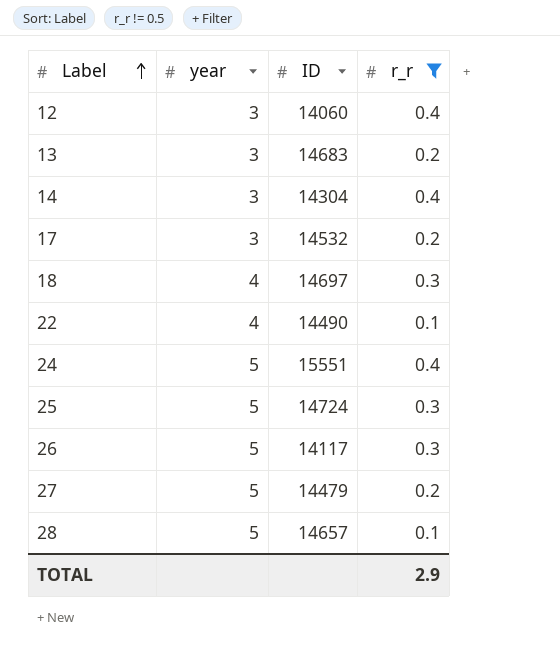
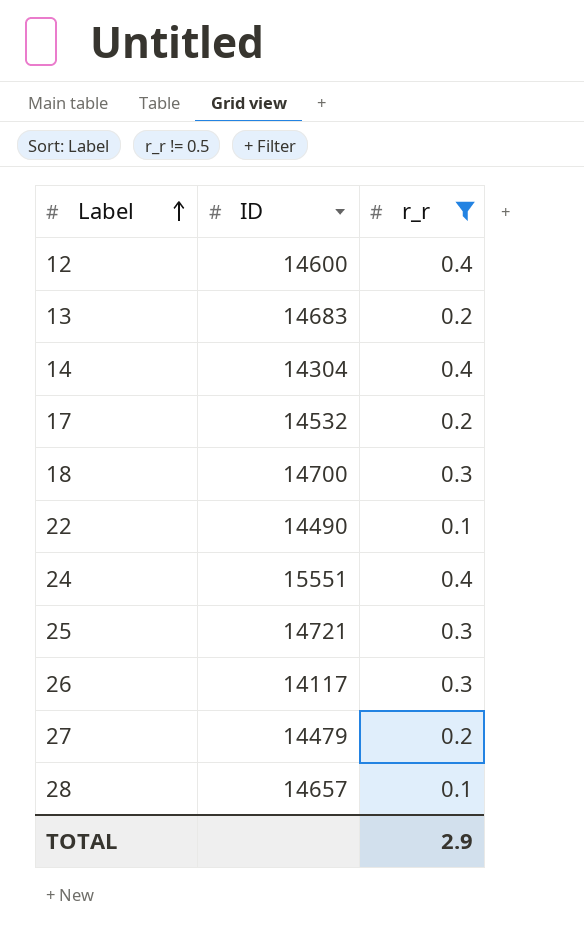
column year | position: 2 -> none
12 | ID: 14060 -> 14600
18 | ID: 14697 -> 14700
25 | ID: 14724 -> 14721

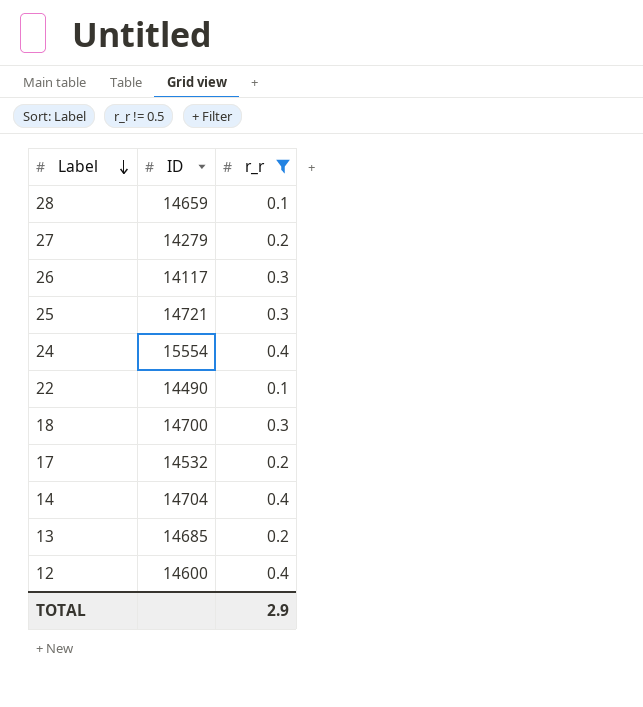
row order: Label ascending -> Label descending
28 | ID: 14657 -> 14659
27 | ID: 14479 -> 14279
24 | ID: 15551 -> 15554
14 | ID: 14304 -> 14704
13 | ID: 14683 -> 14685

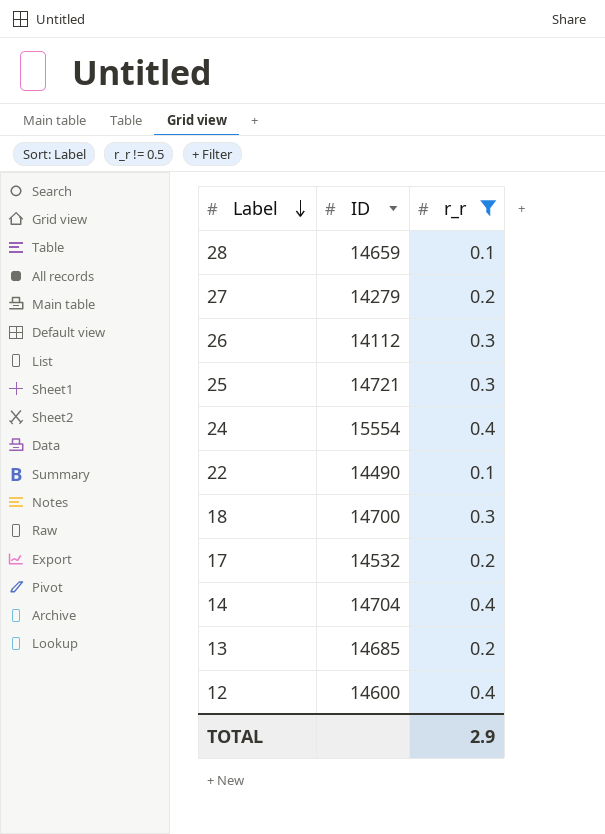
26 | ID: 14117 -> 14112

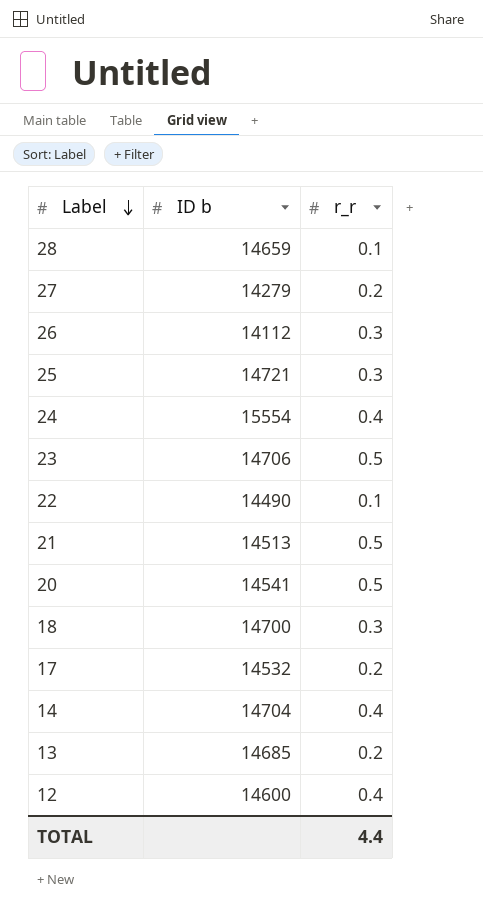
filter: r_r != 0.5 -> none
column name: ID -> ID b
TOTAL | r_r: 2.9 -> 4.4

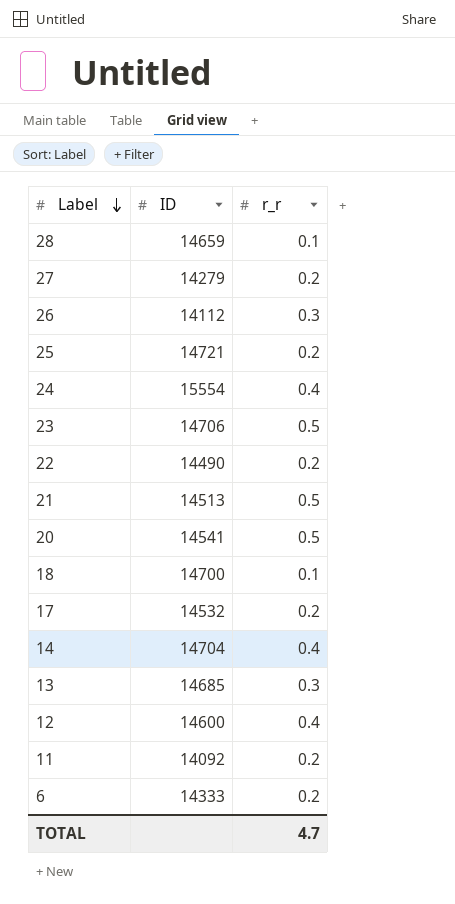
column name: ID b -> ID
25 | r_r: 0.3 -> 0.2
22 | r_r: 0.1 -> 0.2
18 | r_r: 0.3 -> 0.1
13 | r_r: 0.2 -> 0.3
row 11: none -> 14092 | 0.2
row 6: none -> 14333 | 0.2
TOTAL | r_r: 4.4 -> 4.7

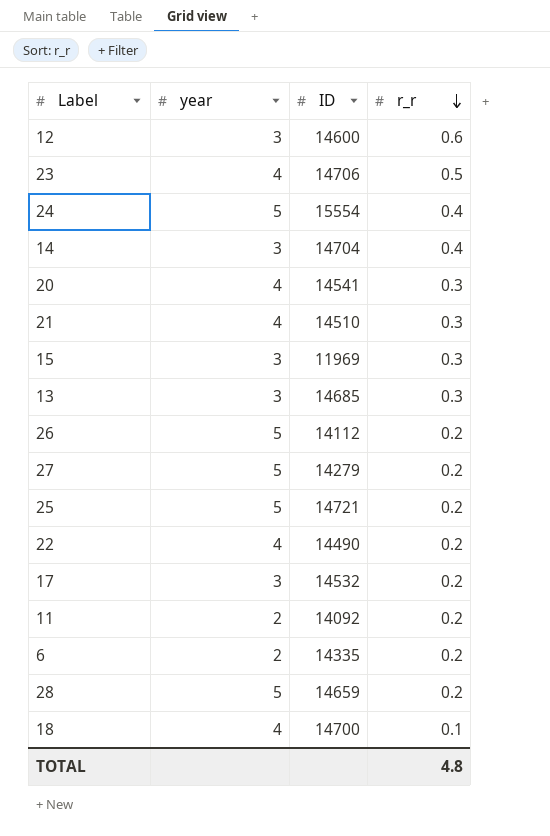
row order: Label descending -> r_r descending
column year | position: none -> 2
12 | r_r: 0.4 -> 0.6
20 | r_r: 0.5 -> 0.3
21 | ID: 14513 -> 14510
21 | r_r: 0.5 -> 0.3
row 15: none -> 3 | 11969 | 0.3
26 | r_r: 0.3 -> 0.2
6 | ID: 14333 -> 14335
28 | r_r: 0.1 -> 0.2
TOTAL | r_r: 4.7 -> 4.8

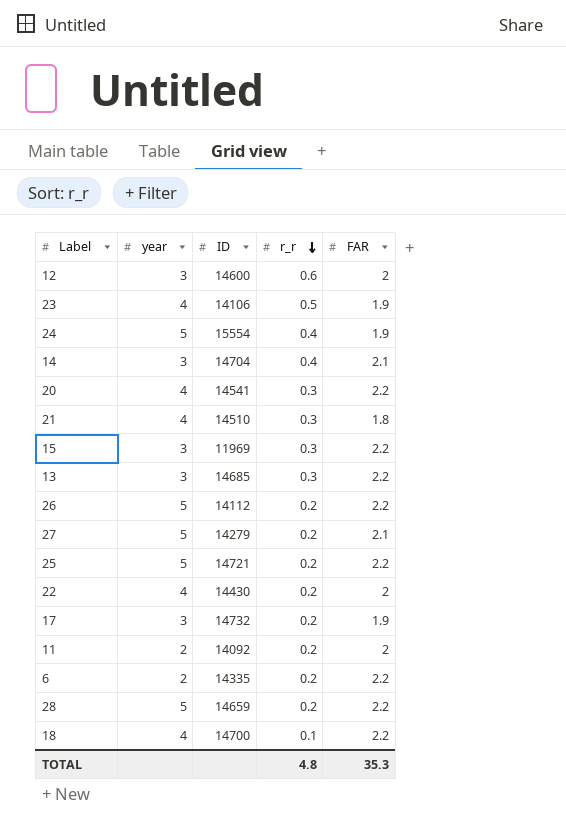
column FAR | position: none -> 5
23 | ID: 14706 -> 14106
22 | ID: 14490 -> 14430
17 | ID: 14532 -> 14732

